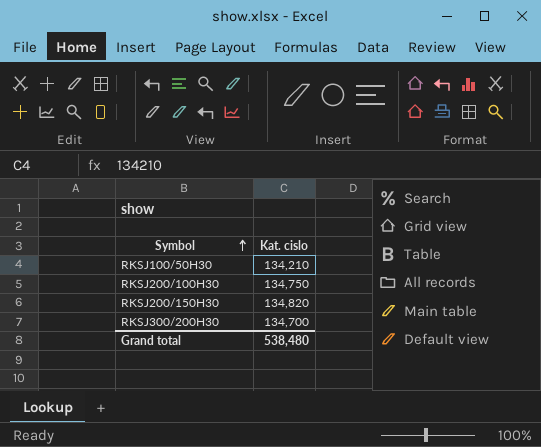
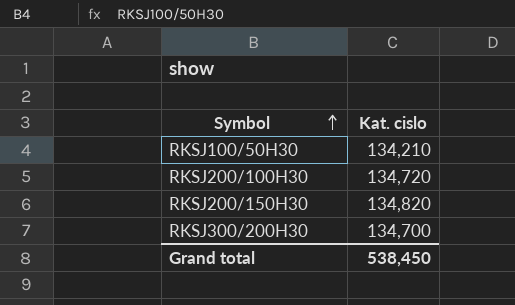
RKSJ200/100H30 | Kat. cislo: 134,750 -> 134,720
Grand total | Kat. cislo: 538,480 -> 538,450

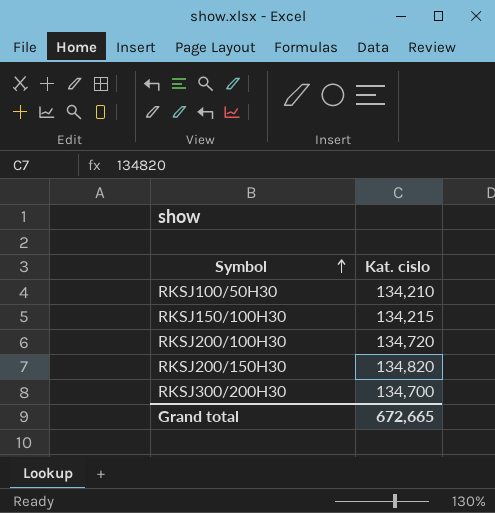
row RKSJ150/100H30: none -> 134,215
Grand total | Kat. cislo: 538,450 -> 672,665

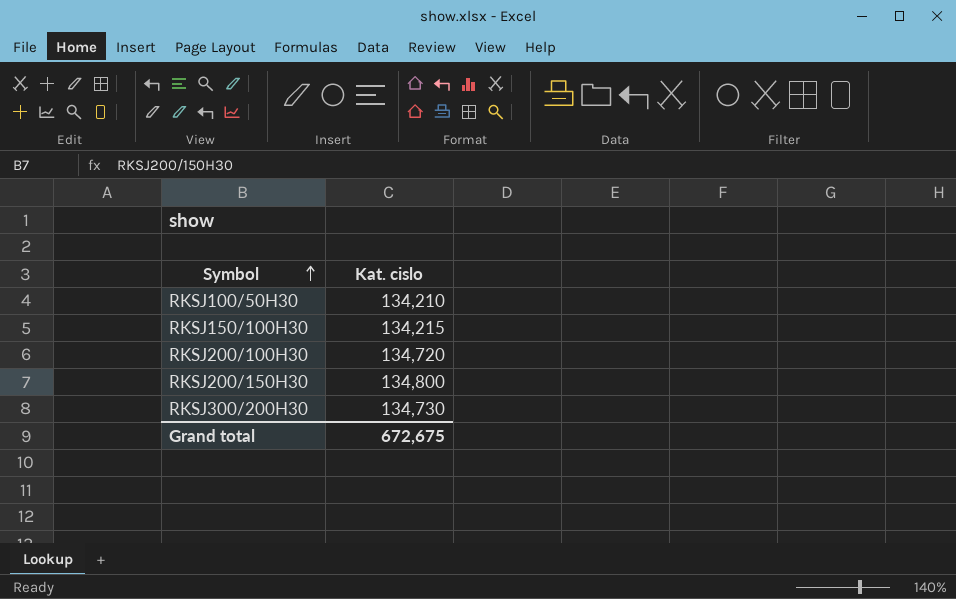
RKSJ200/150H30 | Kat. cislo: 134,820 -> 134,800
RKSJ300/200H30 | Kat. cislo: 134,700 -> 134,730
Grand total | Kat. cislo: 672,665 -> 672,675

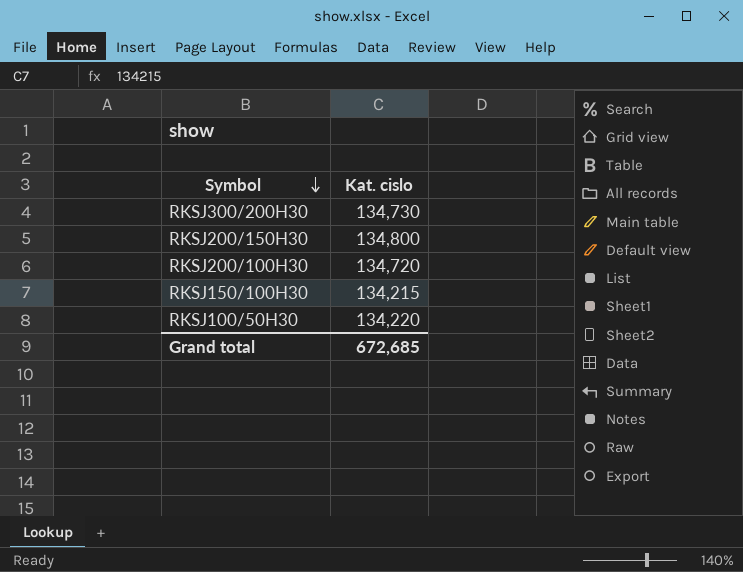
row order: Symbol ascending -> Symbol descending
RKSJ100/50H30 | Kat. cislo: 134,210 -> 134,220
Grand total | Kat. cislo: 672,675 -> 672,685

